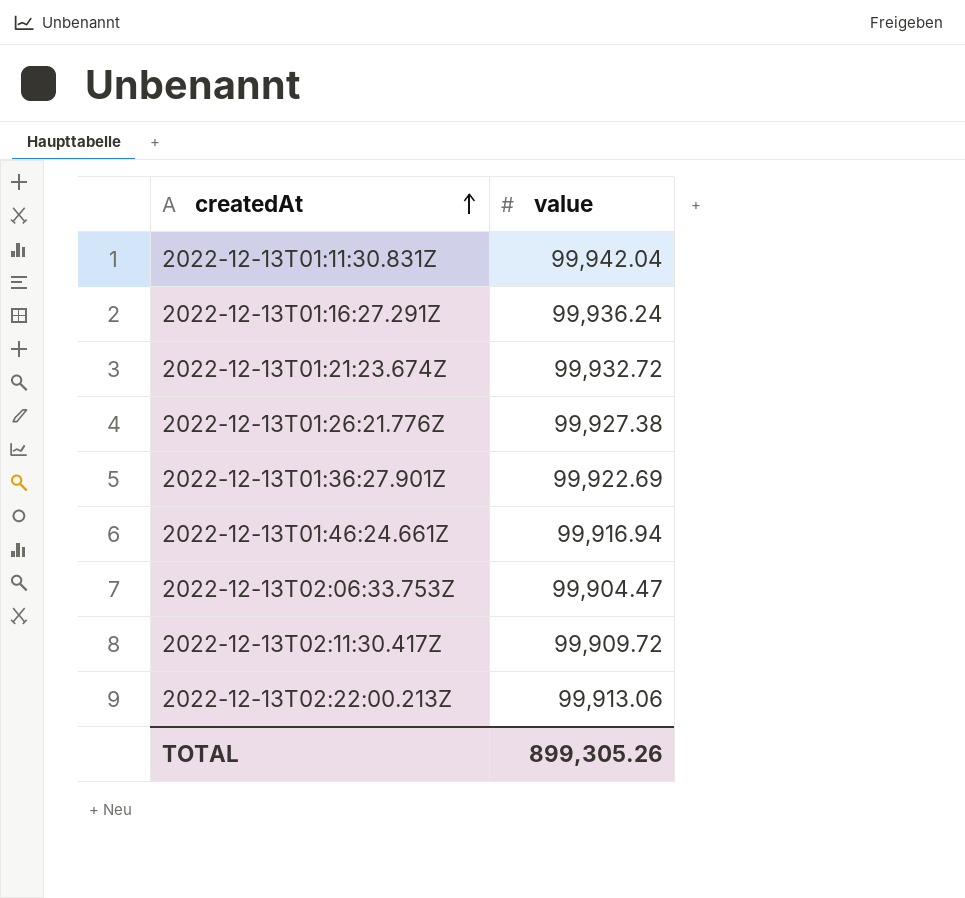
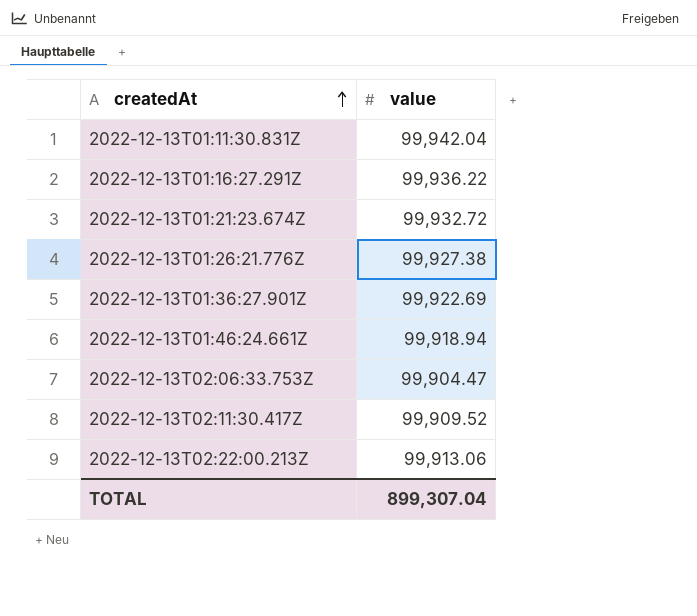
2022-12-13T01:16:27.291Z | value: 99,936.24 -> 99,936.22
2022-12-13T01:46:24.661Z | value: 99,916.94 -> 99,918.94
2022-12-13T02:11:30.417Z | value: 99,909.72 -> 99,909.52
TOTAL | value: 899,305.26 -> 899,307.04

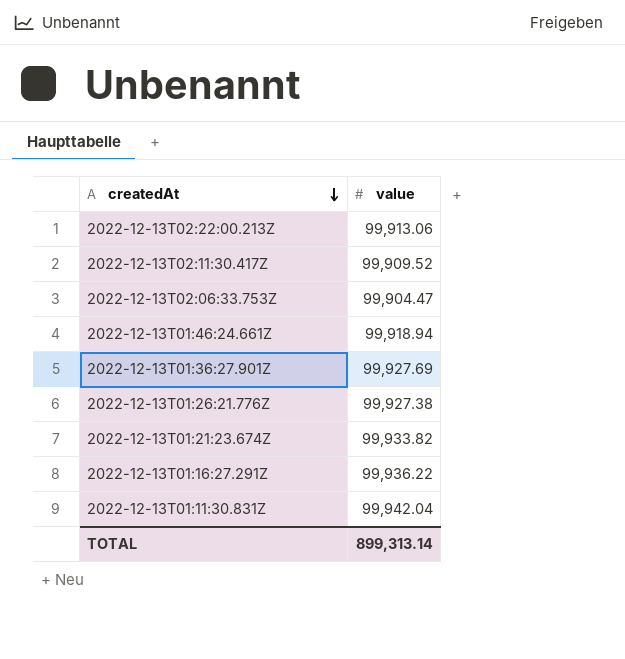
row order: createdAt ascending -> createdAt descending
2022-12-13T01:36:27.901Z | value: 99,922.69 -> 99,927.69
2022-12-13T01:21:23.674Z | value: 99,932.72 -> 99,933.82
TOTAL | value: 899,307.04 -> 899,313.14

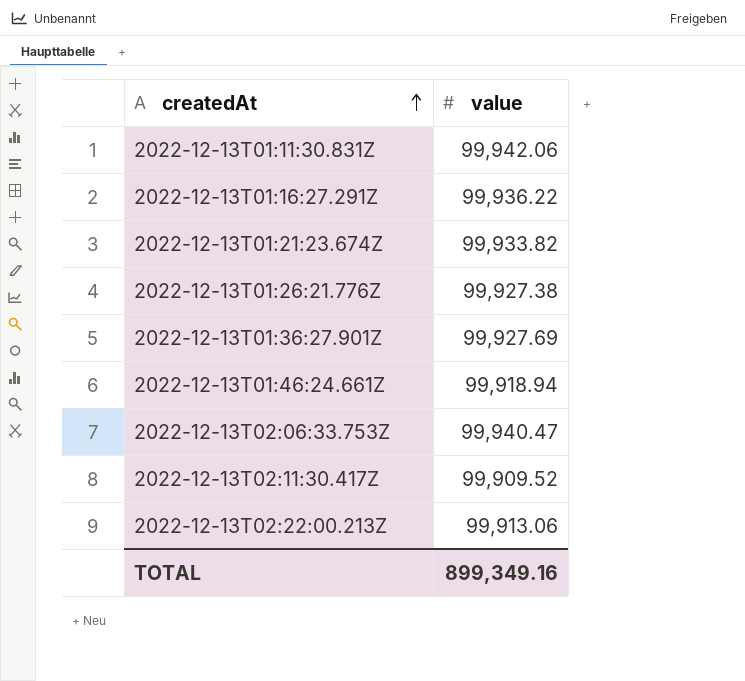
row order: createdAt descending -> createdAt ascending
2022-12-13T01:11:30.831Z | value: 99,942.04 -> 99,942.06
2022-12-13T02:06:33.753Z | value: 99,904.47 -> 99,940.47
TOTAL | value: 899,313.14 -> 899,349.16

